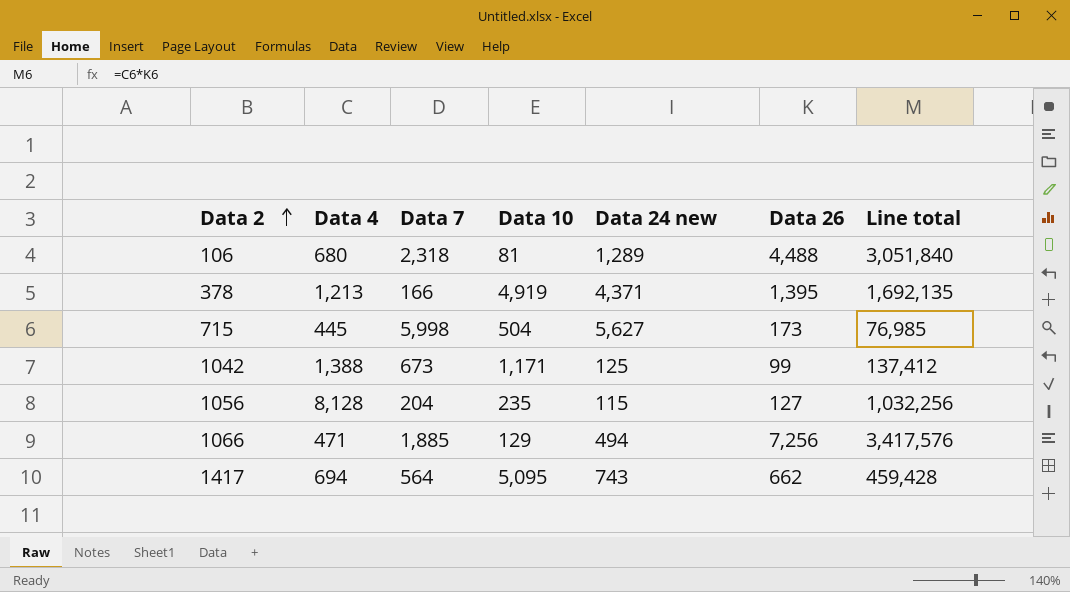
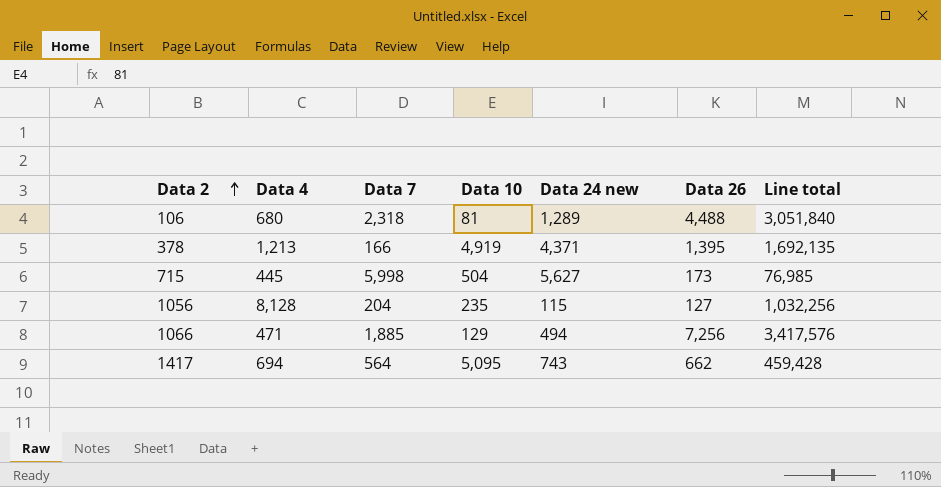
row 1042: 1,388 | 673 | 1,171 | 125 | 99 | 137,412 -> none

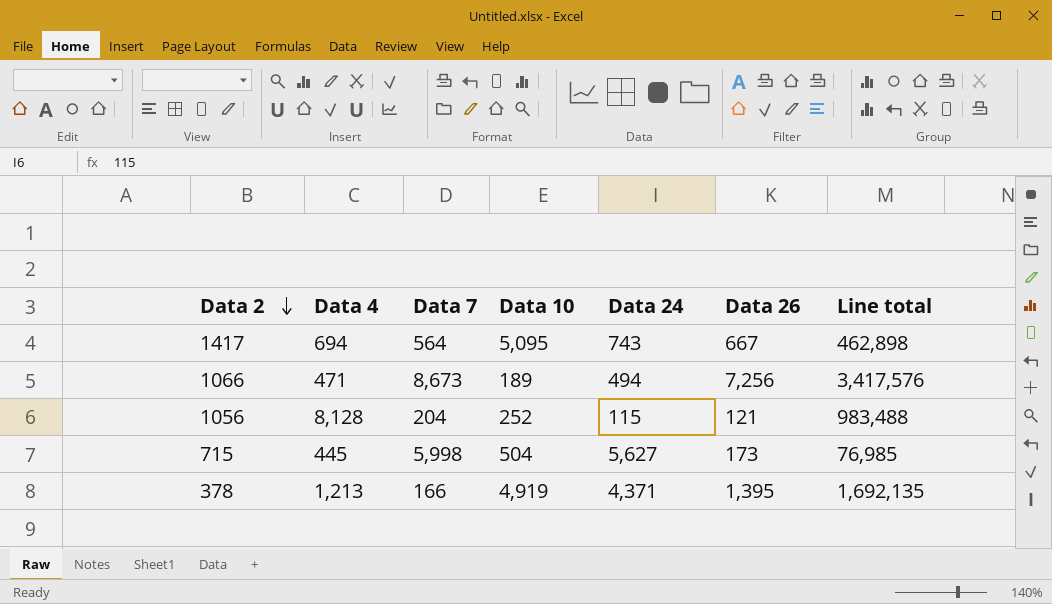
row order: Data 2 ascending -> Data 2 descending
column name: Data 24 new -> Data 24
row 106: 680 | 2,318 | 81 | 1,289 | 4,488 | 3,051,840 -> none
1417 | Data 26: 662 -> 667
1417 | Line total: 459,428 -> 462,898
1066 | Data 7: 1,885 -> 8,673
1066 | Data 10: 129 -> 189
1056 | Data 10: 235 -> 252
1056 | Data 26: 127 -> 121
1056 | Line total: 1,032,256 -> 983,488

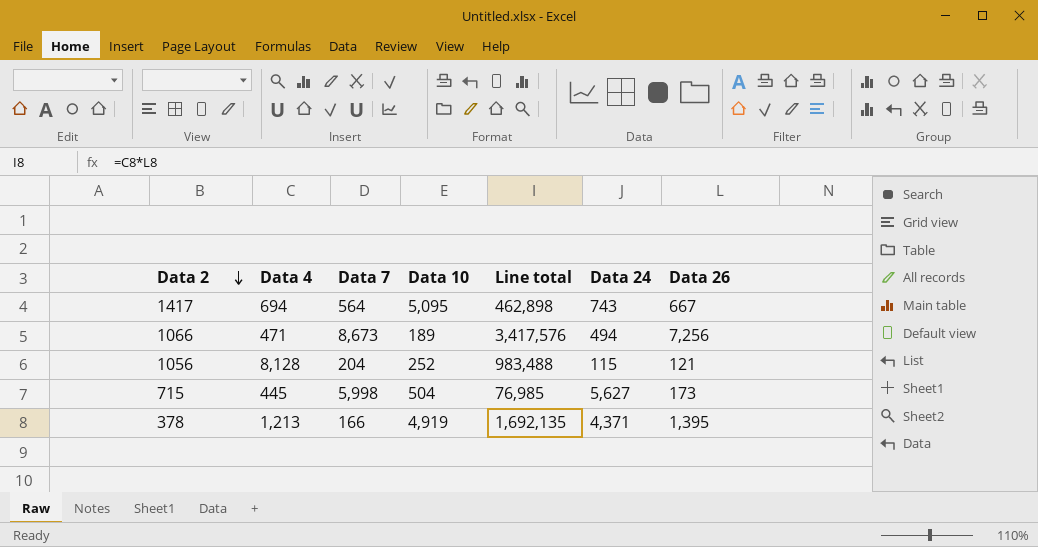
column Line total | position: 7 -> 5

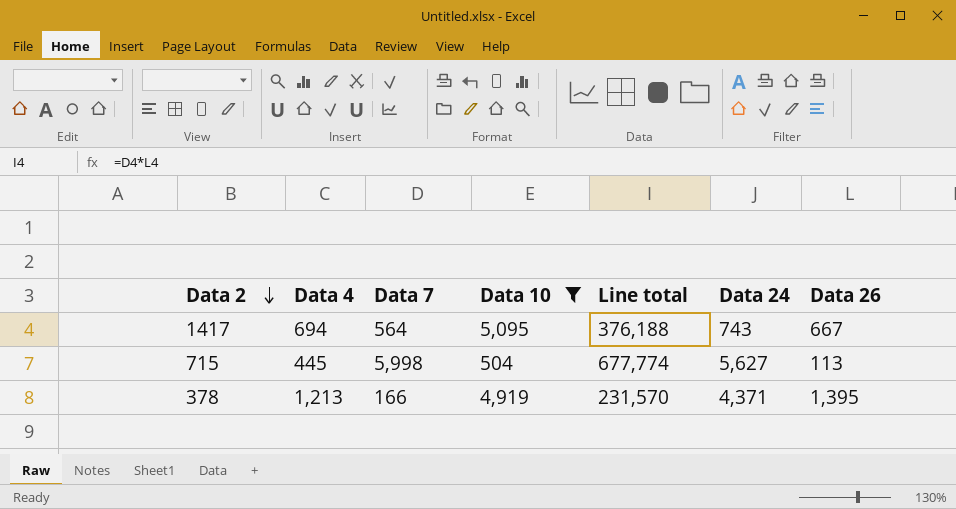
filter: none -> Data 10 >= 504
column Line total | formula: [Data 4] * [Data 26] -> [Data 7] * [Data 26]
715 | Data 26: 173 -> 113

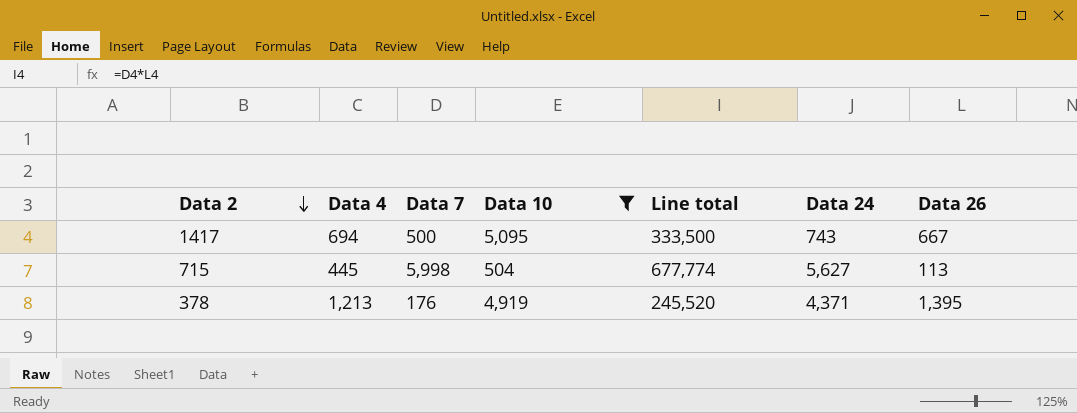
1417 | Data 7: 564 -> 500
1417 | Line total: 376,188 -> 333,500
378 | Data 7: 166 -> 176
378 | Line total: 231,570 -> 245,520

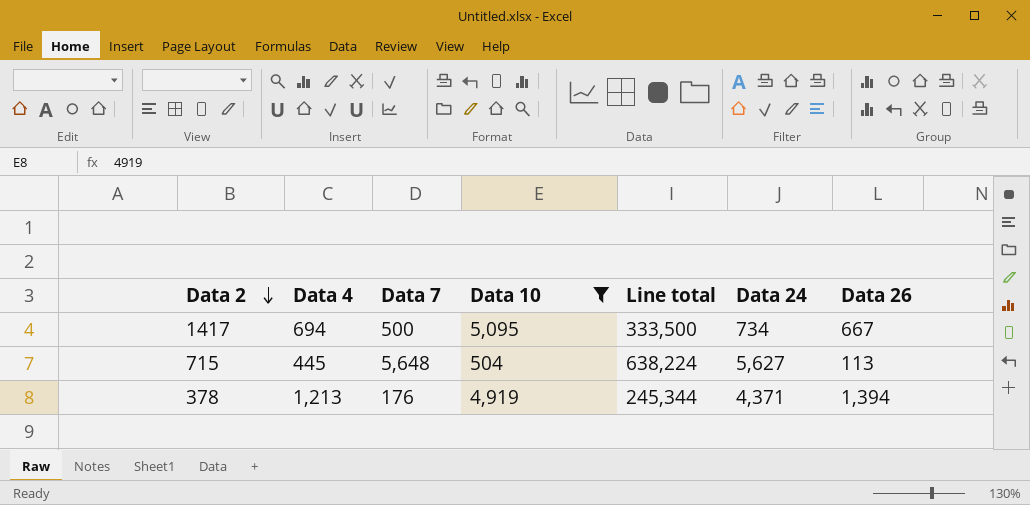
1417 | Data 24: 743 -> 734
715 | Data 7: 5,998 -> 5,648
715 | Line total: 677,774 -> 638,224
378 | Line total: 245,520 -> 245,344
378 | Data 26: 1,395 -> 1,394

